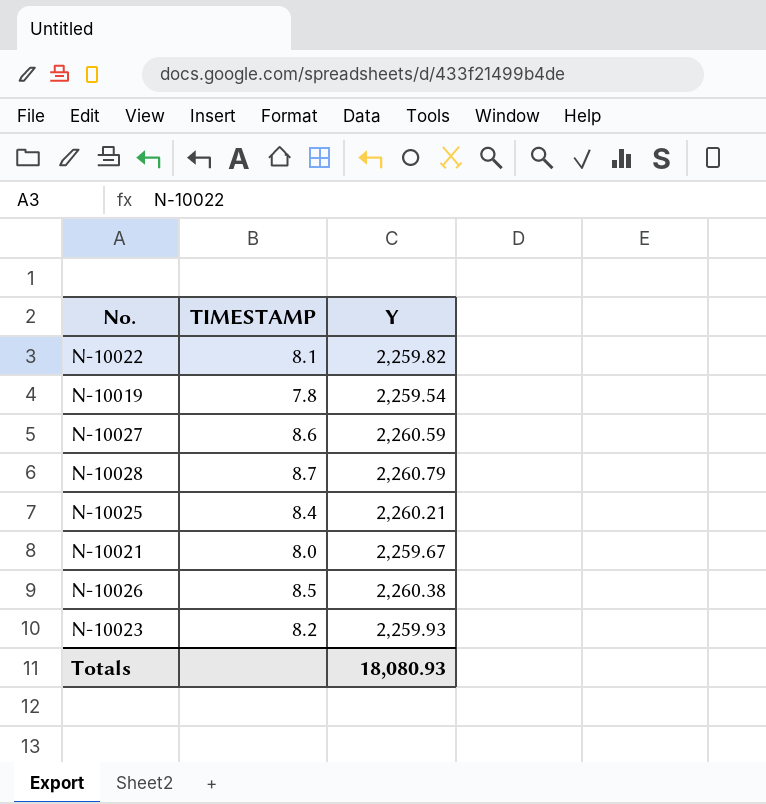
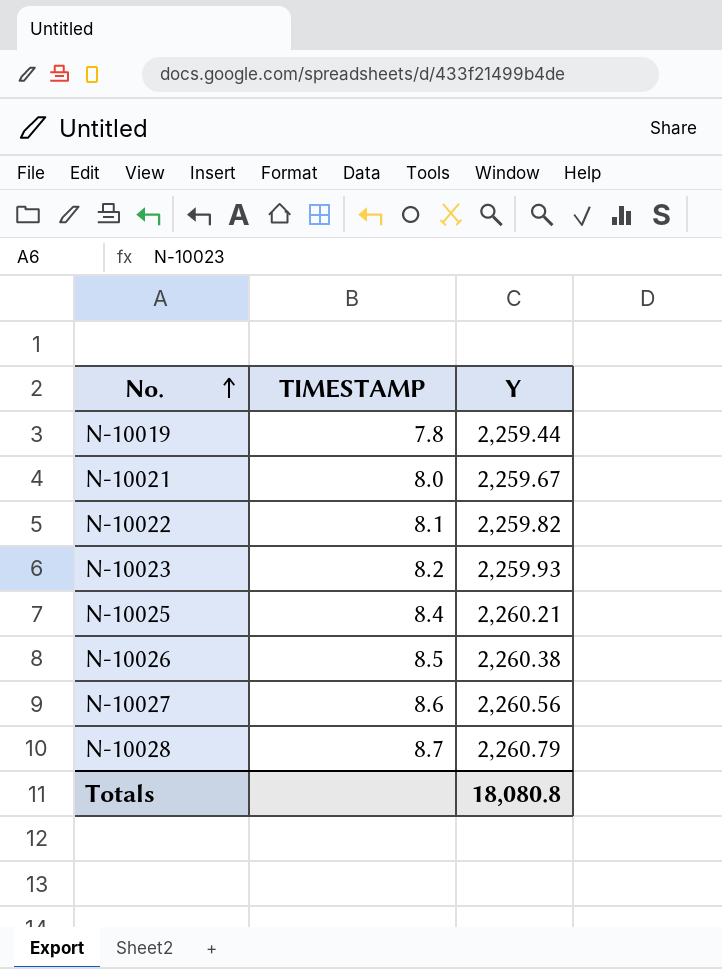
row order: none -> No. ascending
N-10019 | Y: 2,259.54 -> 2,259.44
N-10027 | Y: 2,260.59 -> 2,260.56
Totals | Y: 18,080.93 -> 18,080.8

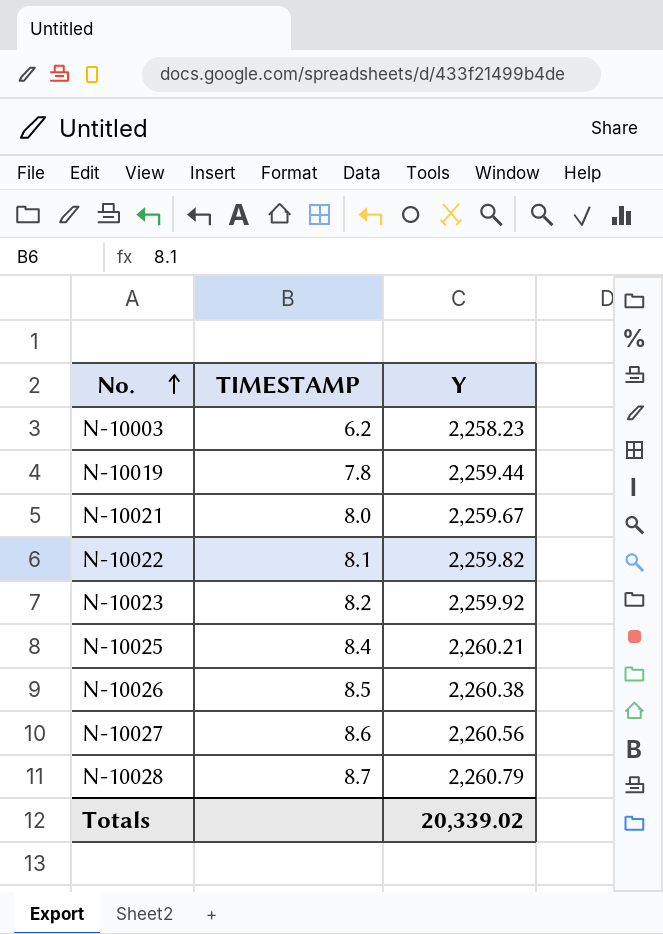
row N-10003: none -> 6.2 | 2,258.23
N-10023 | Y: 2,259.93 -> 2,259.92
Totals | Y: 18,080.8 -> 20,339.02

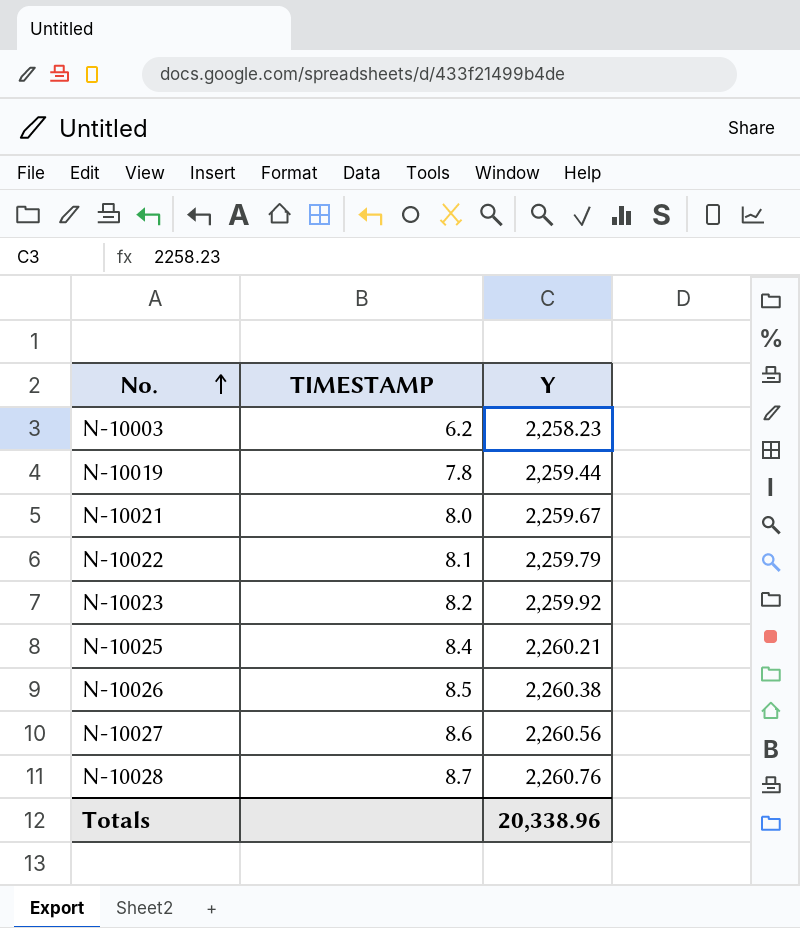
N-10022 | Y: 2,259.82 -> 2,259.79
N-10028 | Y: 2,260.79 -> 2,260.76
Totals | Y: 20,339.02 -> 20,338.96

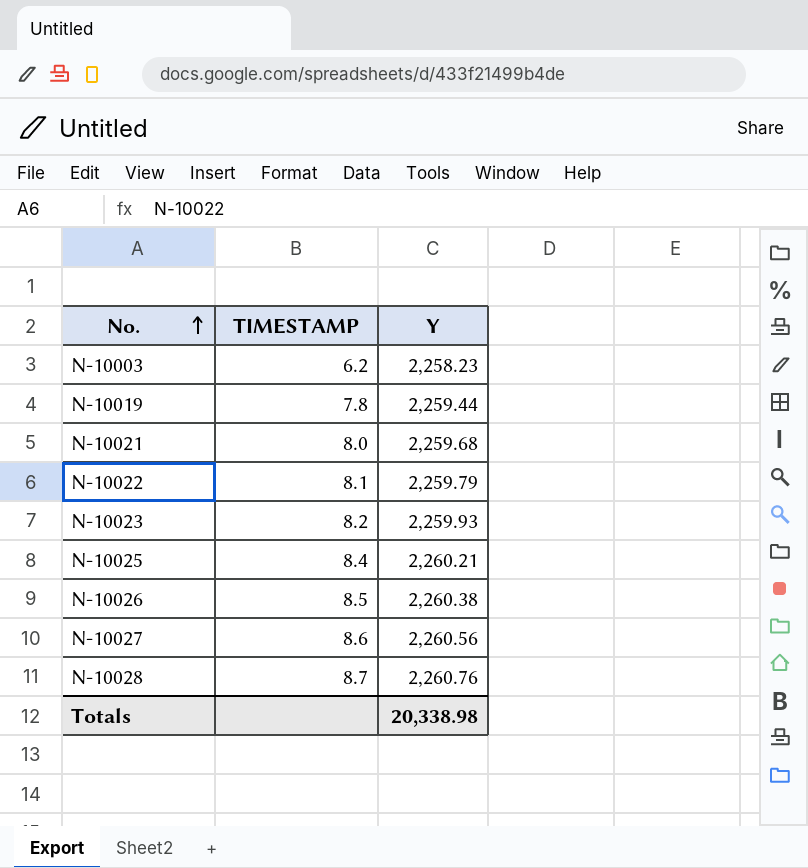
N-10021 | Y: 2,259.67 -> 2,259.68
N-10023 | Y: 2,259.92 -> 2,259.93
Totals | Y: 20,338.96 -> 20,338.98

